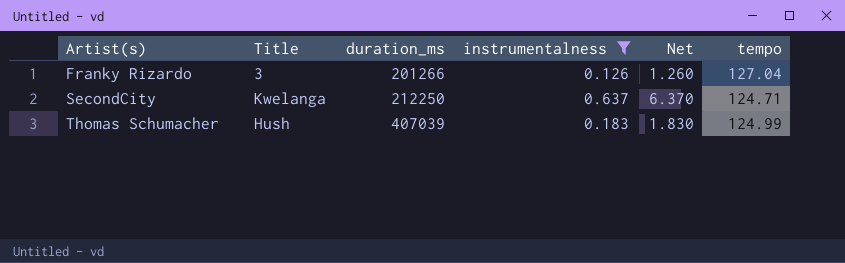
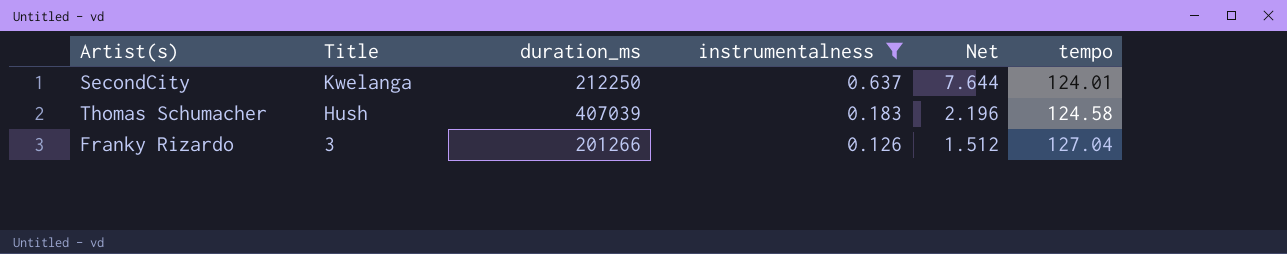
row order: Artist(s) ascending -> Title descending
column Net | formula: [instrumentalness] * 10 -> [instrumentalness] * 12
SecondCity | tempo: 124.71 -> 124.01
Thomas Schumacher | tempo: 124.99 -> 124.58

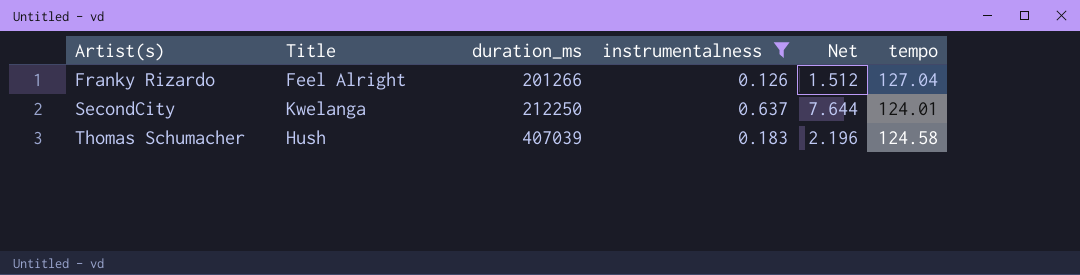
row order: Title descending -> Artist(s) ascending
Franky Rizardo | Title: 3 -> Feel Alright

